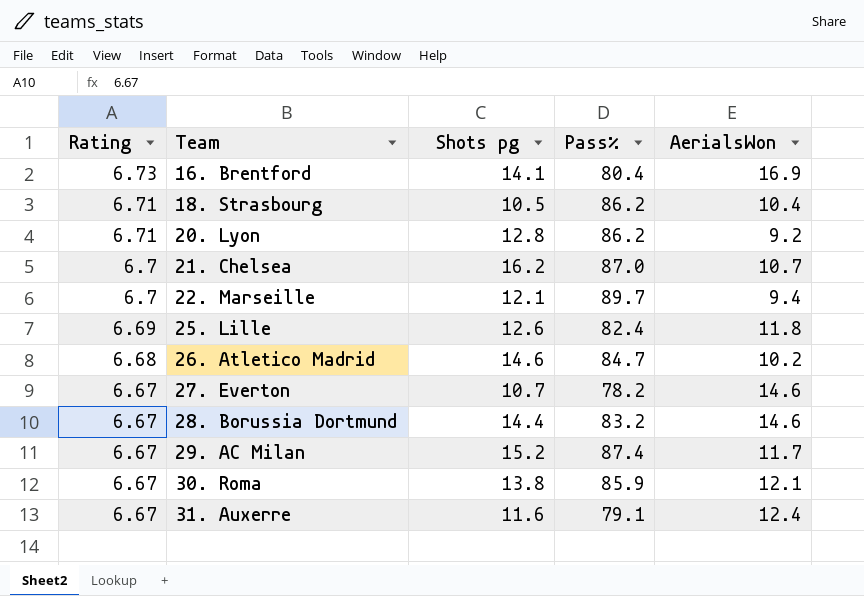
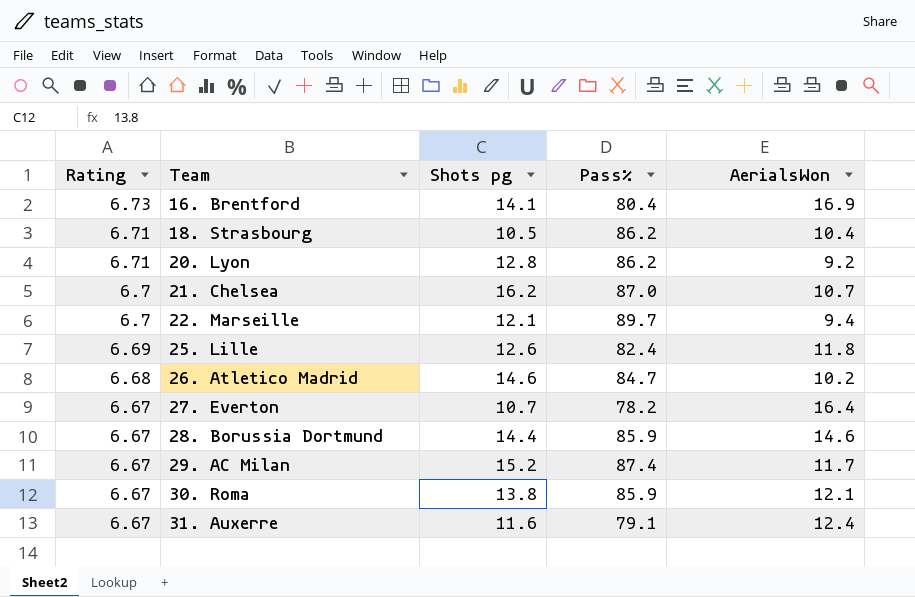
27. Everton | AerialsWon: 14.6 -> 16.4
28. Borussia Dortmund | Pass%: 83.2 -> 85.9

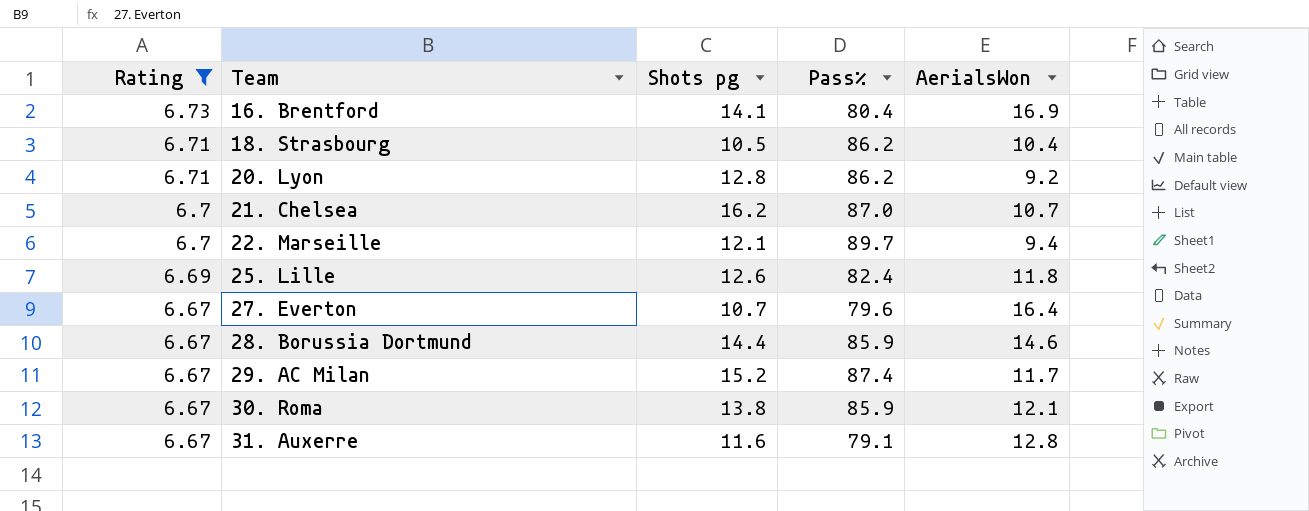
filter: none -> Rating != 6.68
27. Everton | Pass%: 78.2 -> 79.6
31. Auxerre | AerialsWon: 12.4 -> 12.8

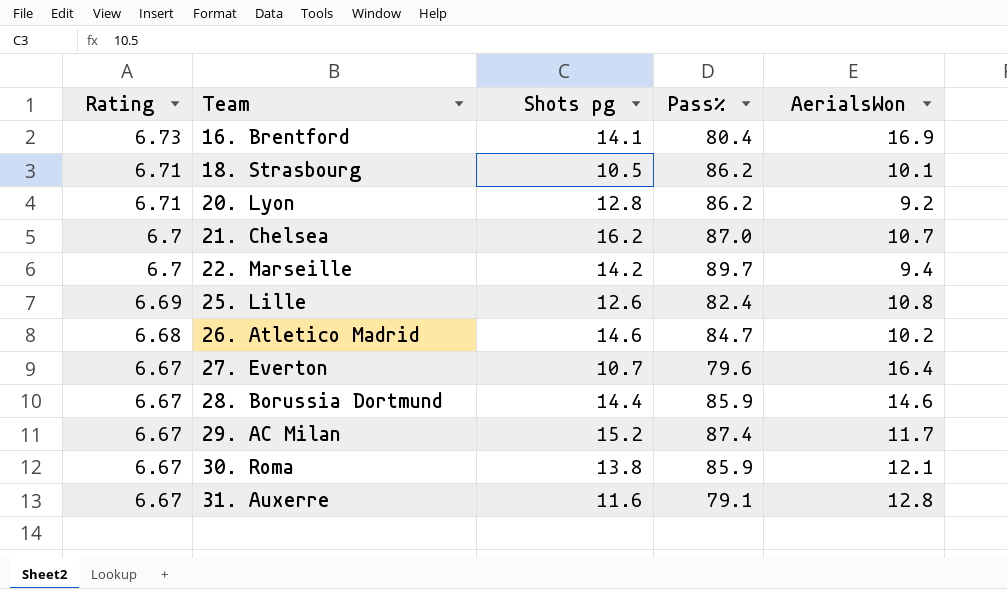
filter: Rating != 6.68 -> none
18. Strasbourg | AerialsWon: 10.4 -> 10.1
22. Marseille | Shots pg: 12.1 -> 14.2
25. Lille | AerialsWon: 11.8 -> 10.8

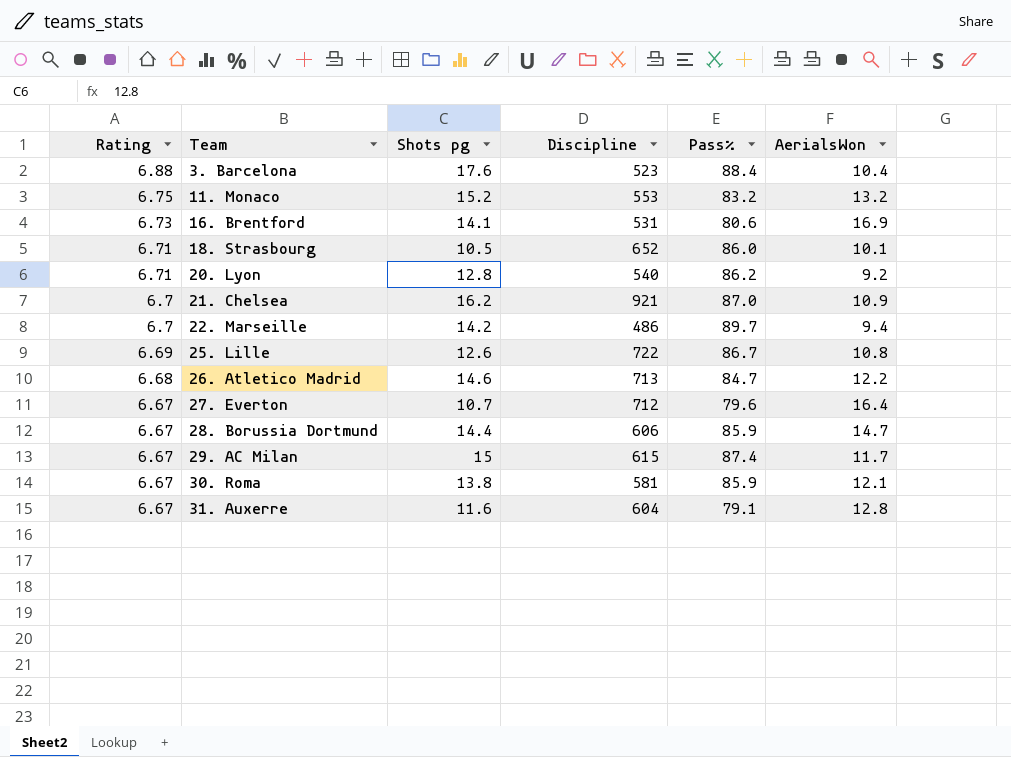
column Discipline | position: none -> 4
row 3. Barcelona: none -> 6.88 | 17.6 | 523 | 88.4 | 10.4
row 11. Monaco: none -> 6.75 | 15.2 | 553 | 83.2 | 13.2
16. Brentford | Pass%: 80.4 -> 80.6
18. Strasbourg | Pass%: 86.2 -> 86.0
21. Chelsea | AerialsWon: 10.7 -> 10.9
25. Lille | Pass%: 82.4 -> 86.7
26. Atletico Madrid | AerialsWon: 10.2 -> 12.2
28. Borussia Dortmund | AerialsWon: 14.6 -> 14.7
29. AC Milan | Shots pg: 15.2 -> 15

